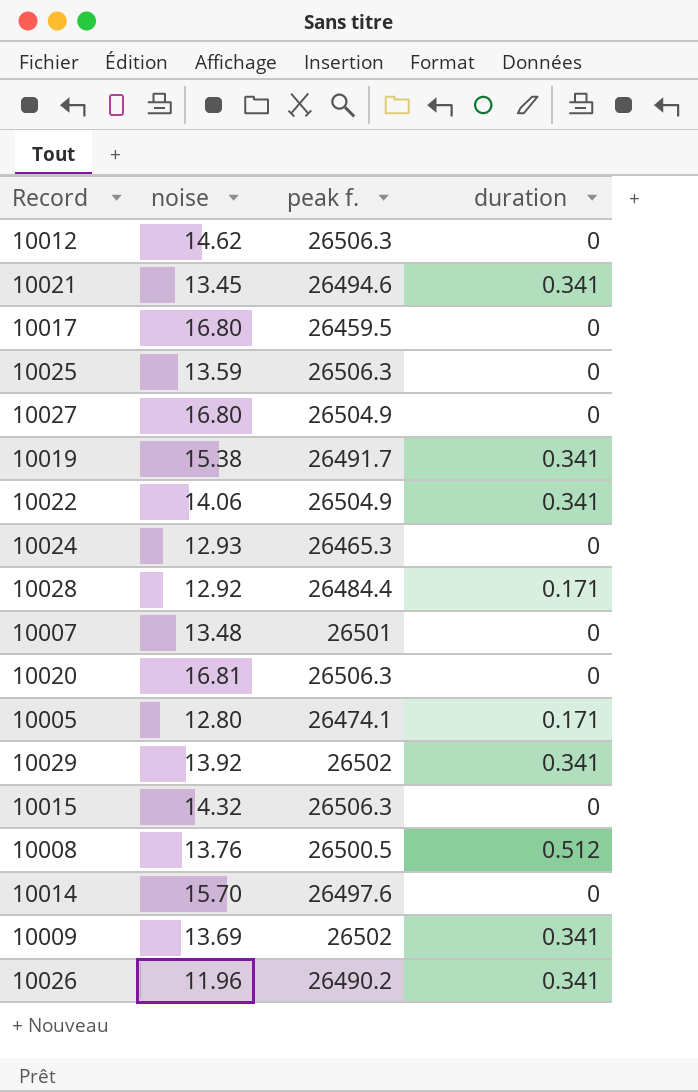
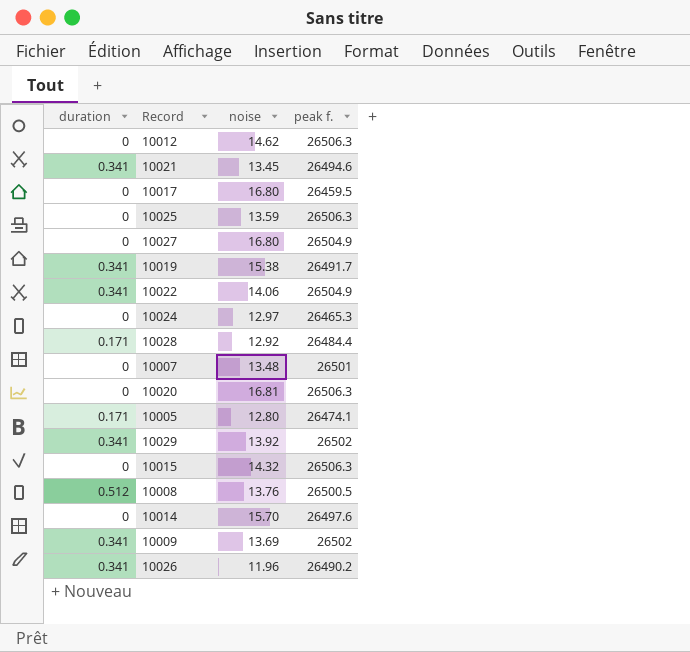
column duration | position: 4 -> 1
10024 | noise: 12.93 -> 12.97

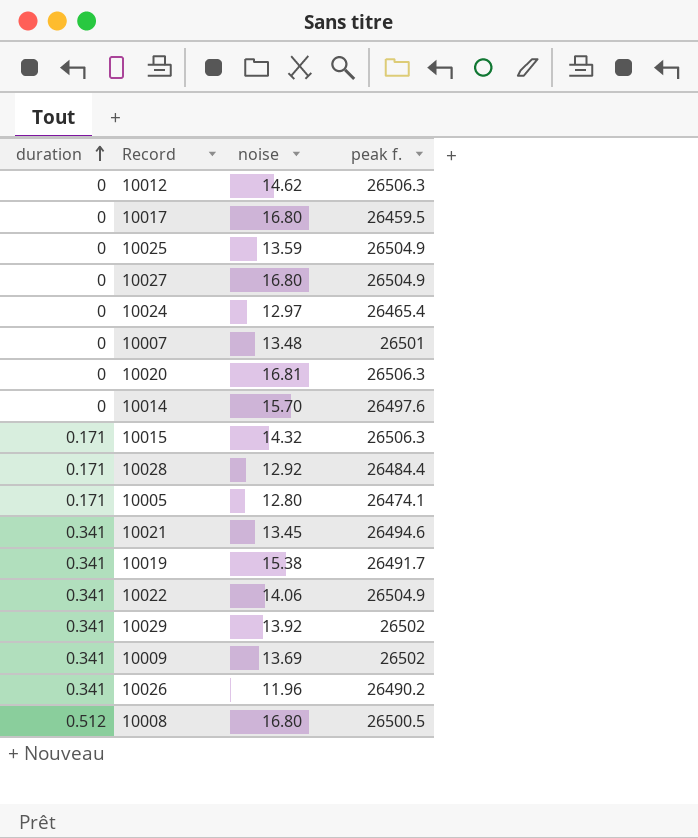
row order: none -> duration ascending
10025 | peak f.: 26506.3 -> 26504.9
10024 | peak f.: 26465.3 -> 26465.4
10015 | duration: 0 -> 0.171
10008 | noise: 13.76 -> 16.80

